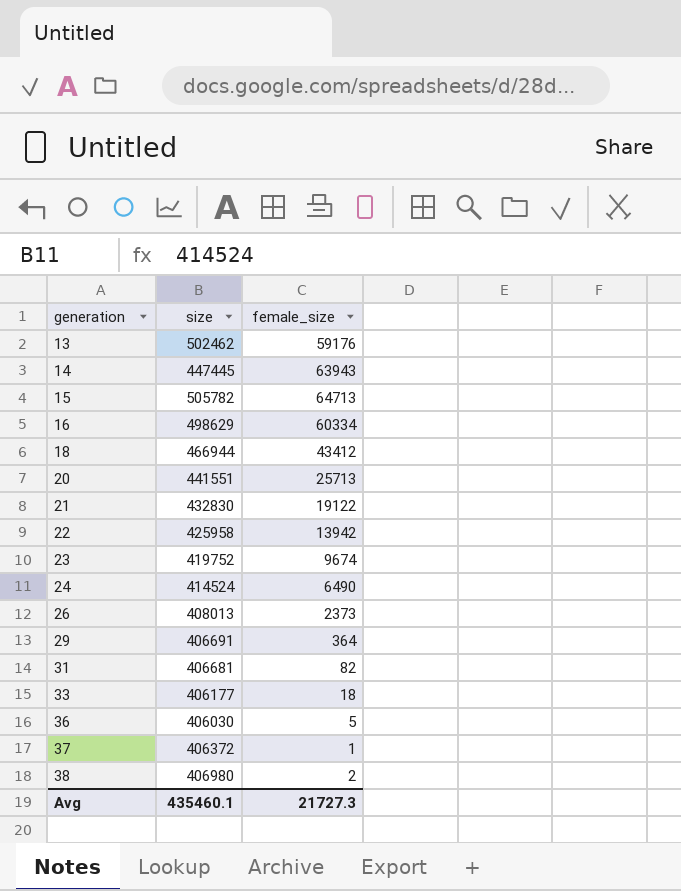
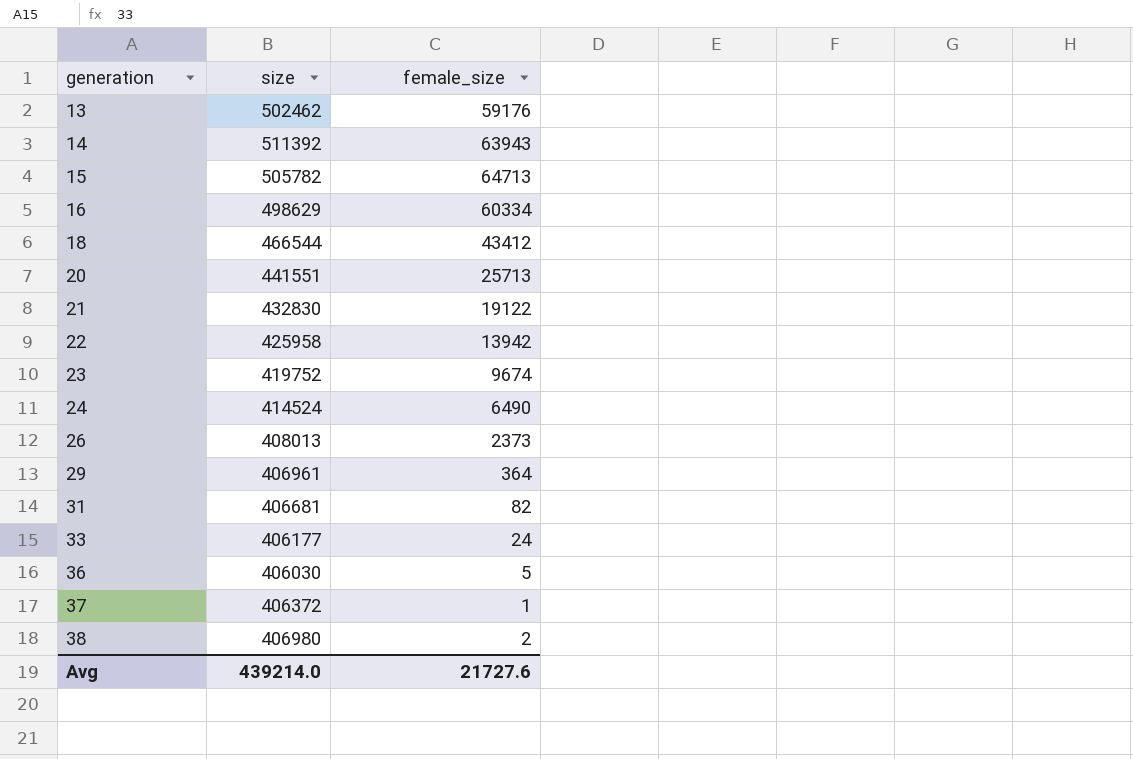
14 | size: 447445 -> 511392
18 | size: 466944 -> 466544
29 | size: 406691 -> 406961
33 | female_size: 18 -> 24
Avg | size: 435460.1 -> 439214.0
Avg | female_size: 21727.3 -> 21727.6

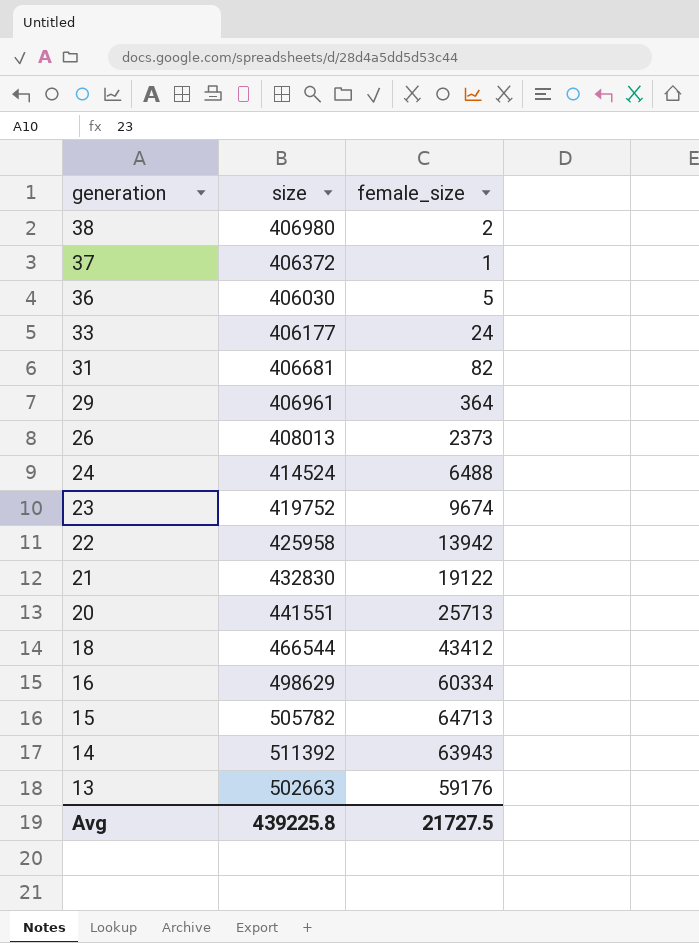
row order: generation ascending -> generation descending
24 | female_size: 6490 -> 6488
13 | size: 502462 -> 502663
Avg | size: 439214.0 -> 439225.8
Avg | female_size: 21727.6 -> 21727.5

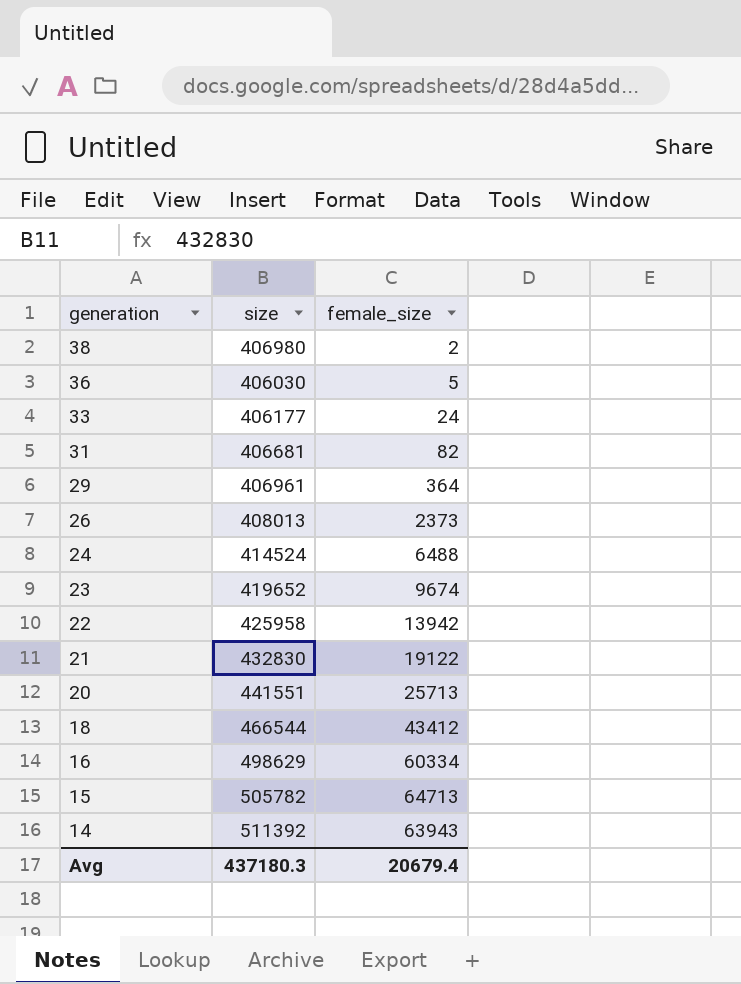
row 37: 406372 | 1 -> none
row 13: 502663 | 59176 -> none
23 | size: 419752 -> 419652
Avg | size: 439225.8 -> 437180.3
Avg | female_size: 21727.5 -> 20679.4

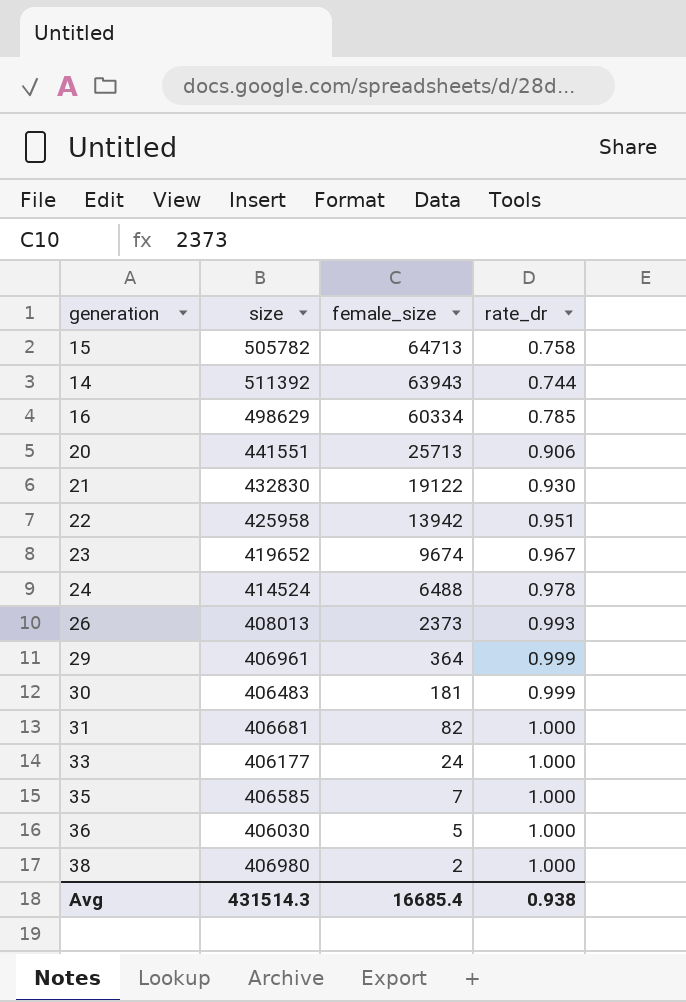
row order: generation descending -> female_size descending
column rate_dr | position: none -> 4
row 18: 466544 | 43412 -> none
row 30: none -> 406483 | 181 | 0.999
row 35: none -> 406585 | 7 | 1.000
Avg | size: 437180.3 -> 431514.3
Avg | female_size: 20679.4 -> 16685.4

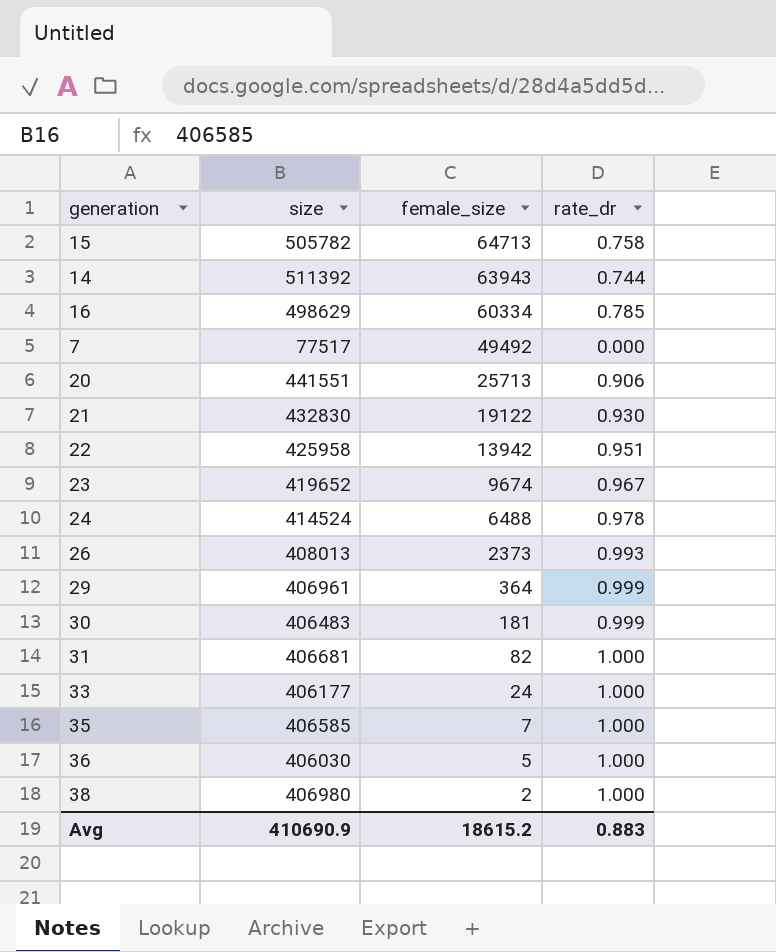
row 7: none -> 77517 | 49492 | 0.000
Avg | size: 431514.3 -> 410690.9
Avg | female_size: 16685.4 -> 18615.2
Avg | rate_dr: 0.938 -> 0.883

